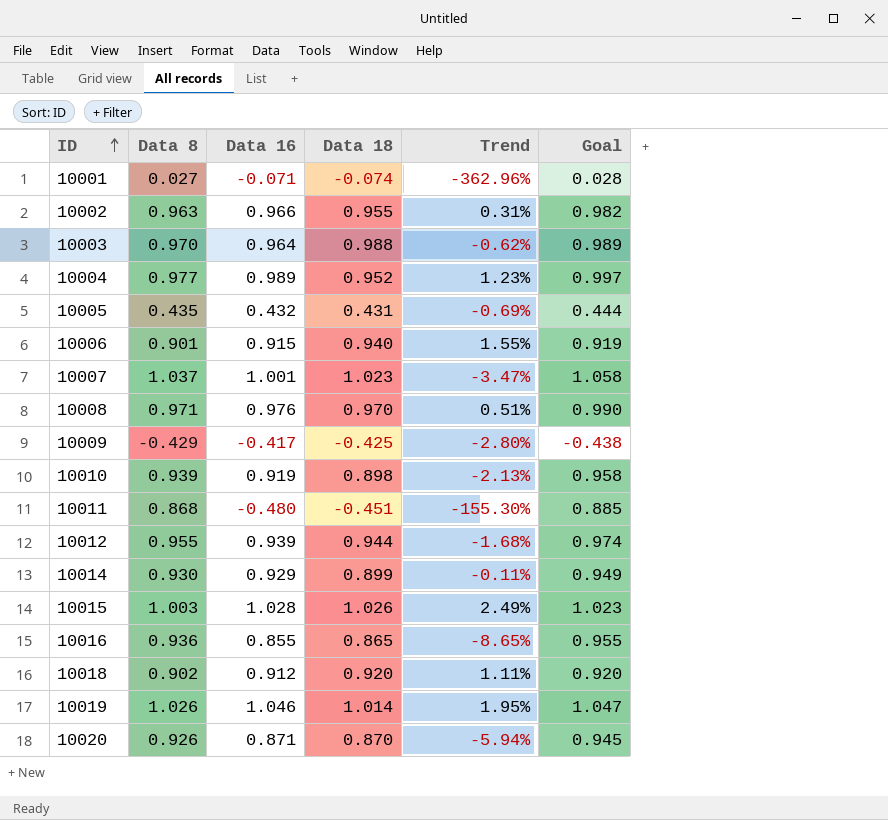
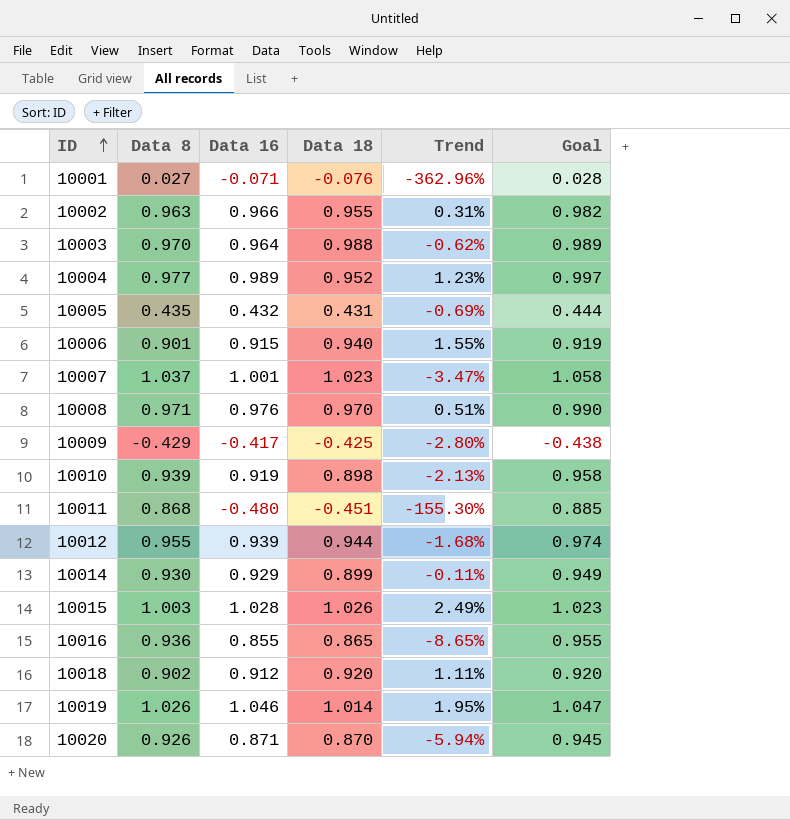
10001 | Data 18: -0.074 -> -0.076

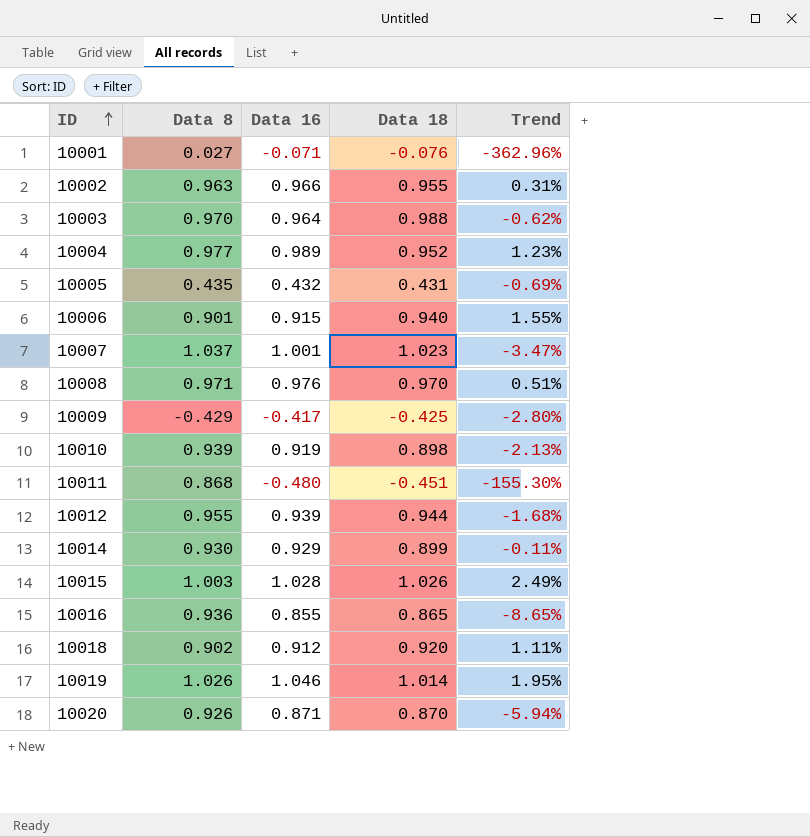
column Goal | formula: [Data 8] * 1.02 -> none

